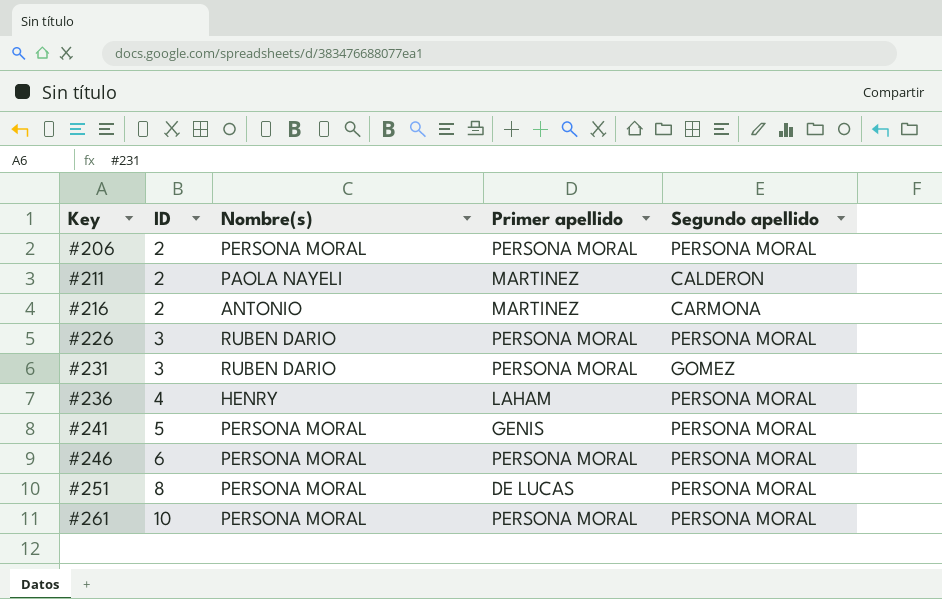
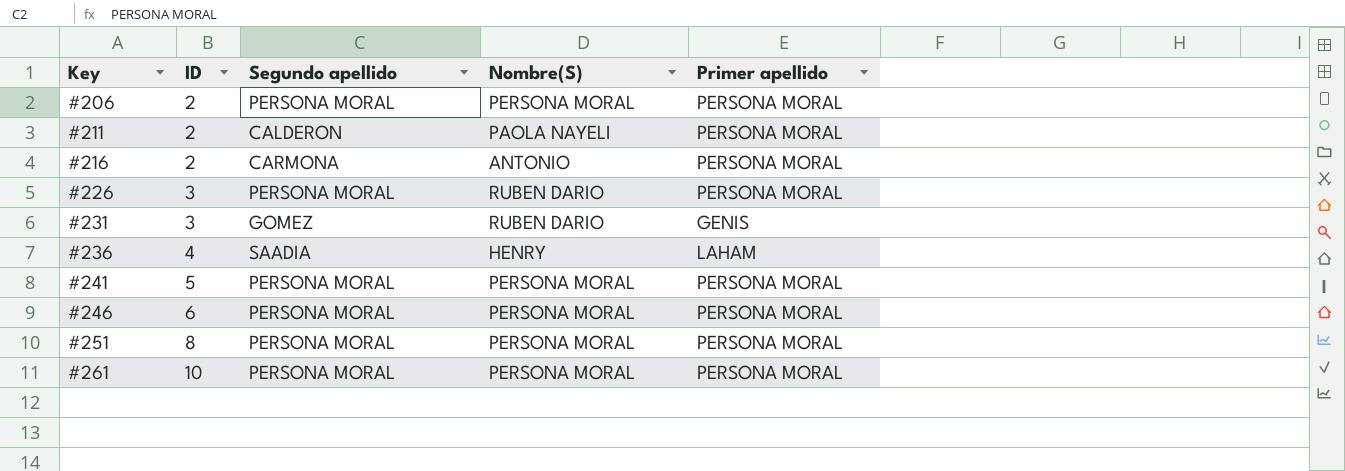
column Segundo apellido | position: 5 -> 3
column name: Nombre(s) -> Nombre(S)
#211 | Primer apellido: MARTINEZ -> PERSONA MORAL
#216 | Primer apellido: MARTINEZ -> PERSONA MORAL
#231 | Primer apellido: PERSONA MORAL -> GENIS
#236 | Segundo apellido: PERSONA MORAL -> SAADIA
#241 | Primer apellido: GENIS -> PERSONA MORAL
#251 | Primer apellido: DE LUCAS -> PERSONA MORAL

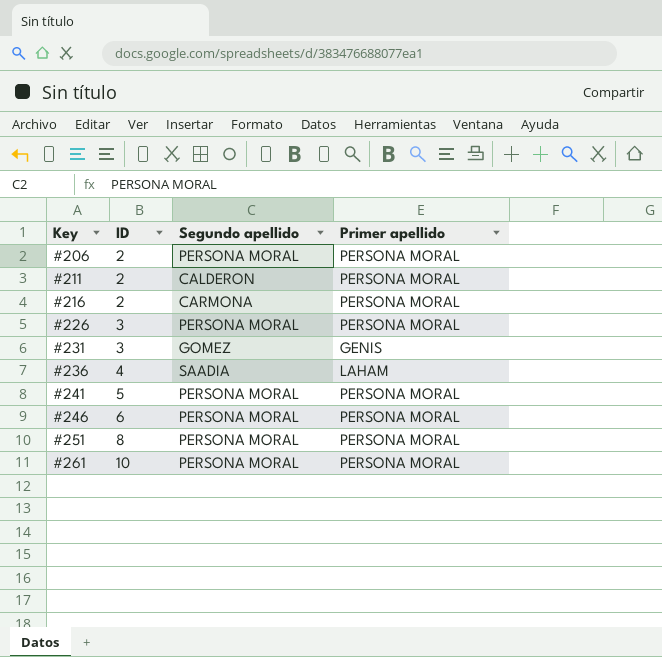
column Nombre(S) | position: 4 -> none

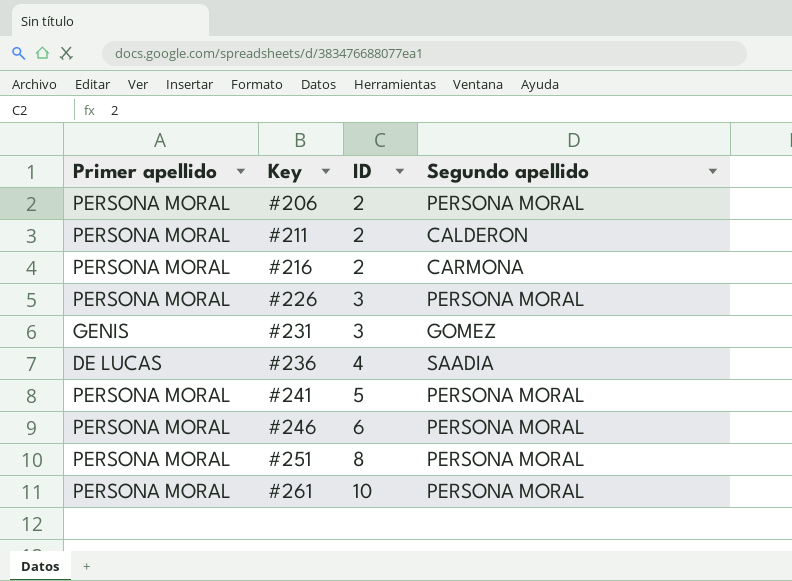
column Primer apellido | position: 4 -> 1
#236 | Primer apellido: LAHAM -> DE LUCAS

